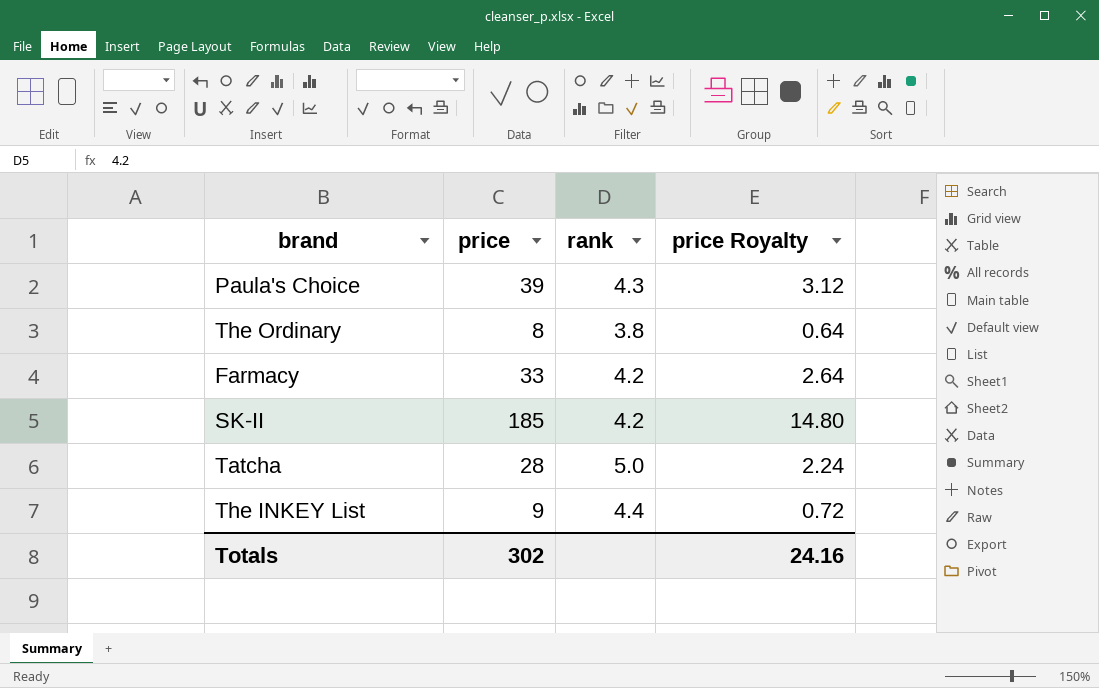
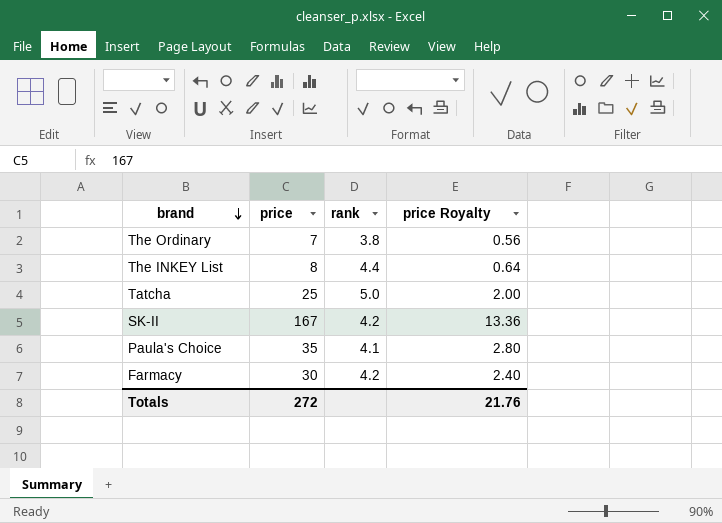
row order: none -> brand descending
The Ordinary | price: 8 -> 7
The Ordinary | price Royalty: 0.64 -> 0.56
The INKEY List | price: 9 -> 8
The INKEY List | price Royalty: 0.72 -> 0.64
Tatcha | price: 28 -> 25
Tatcha | price Royalty: 2.24 -> 2.00
SK-II | price: 185 -> 167
SK-II | price Royalty: 14.80 -> 13.36
Paula's Choice | price: 39 -> 35
Paula's Choice | rank: 4.3 -> 4.1
Paula's Choice | price Royalty: 3.12 -> 2.80
Farmacy | price: 33 -> 30
Farmacy | price Royalty: 2.64 -> 2.40
Totals | price: 302 -> 272
Totals | price Royalty: 24.16 -> 21.76

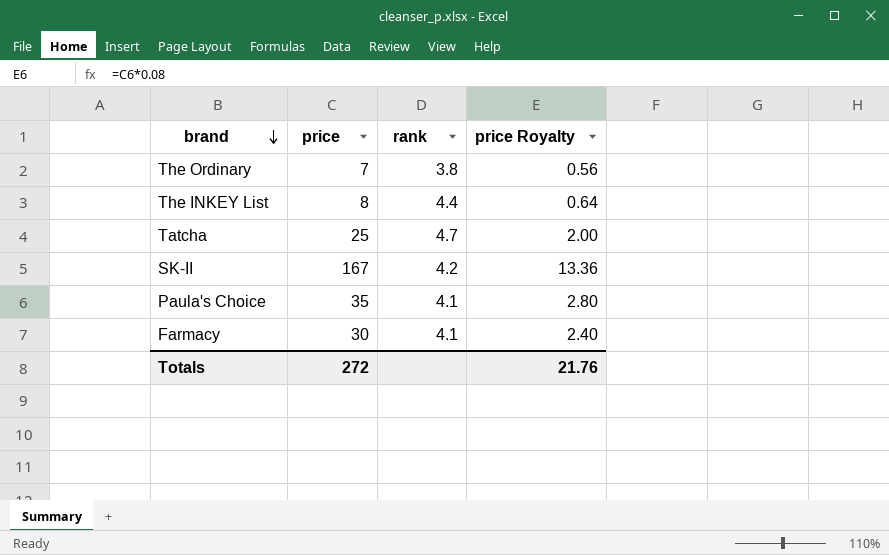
Tatcha | rank: 5.0 -> 4.7
Farmacy | rank: 4.2 -> 4.1

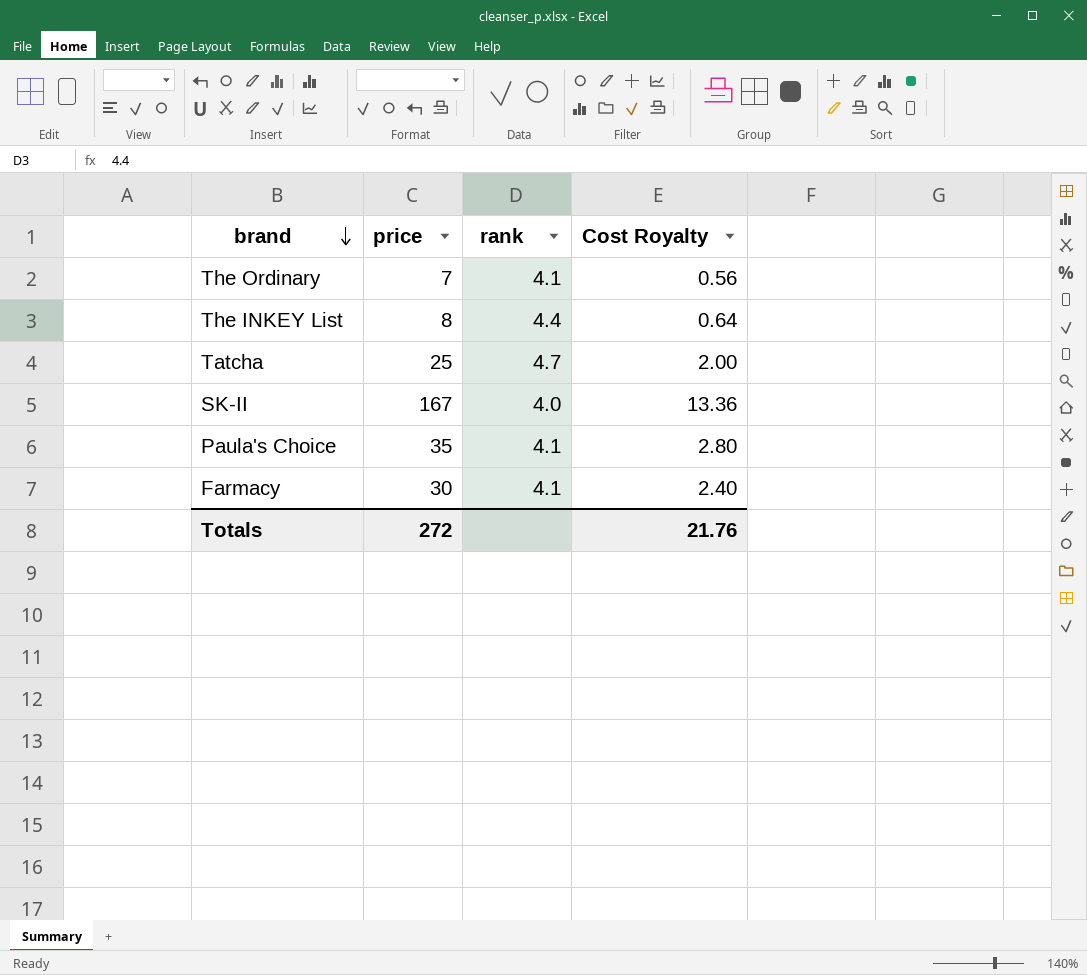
column name: price Royalty -> Cost Royalty
The Ordinary | rank: 3.8 -> 4.1
SK-II | rank: 4.2 -> 4.0

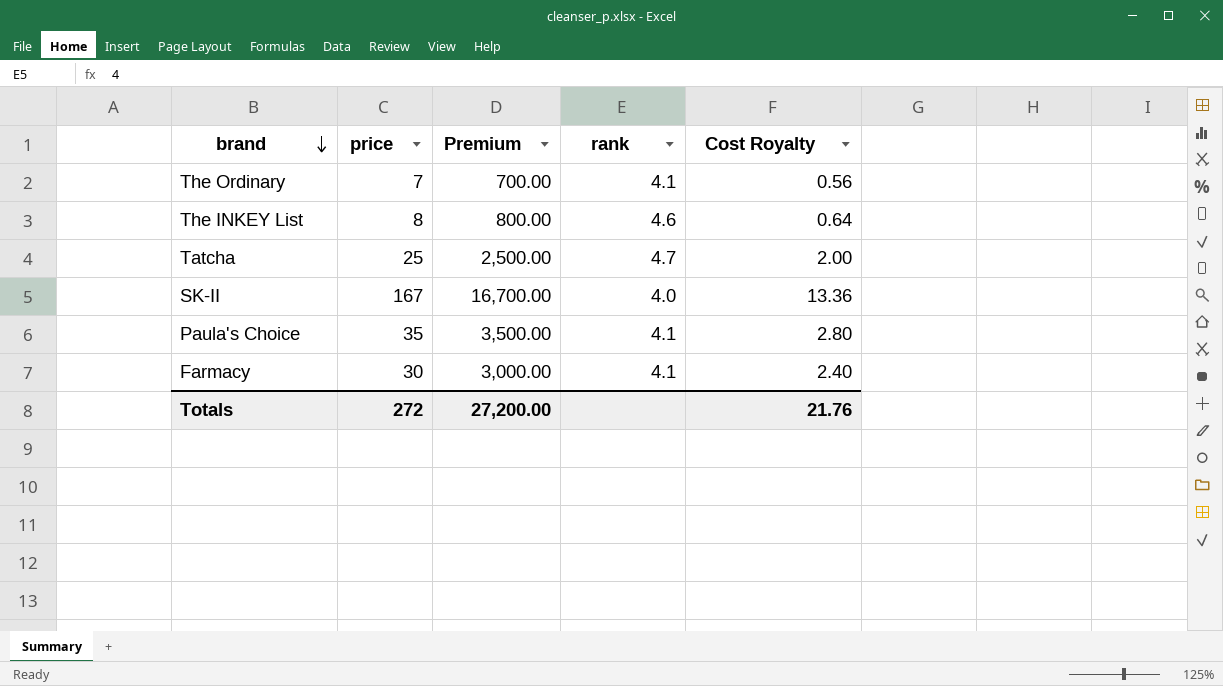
column Premium | formula: none -> [price] * 100
The INKEY List | rank: 4.4 -> 4.6

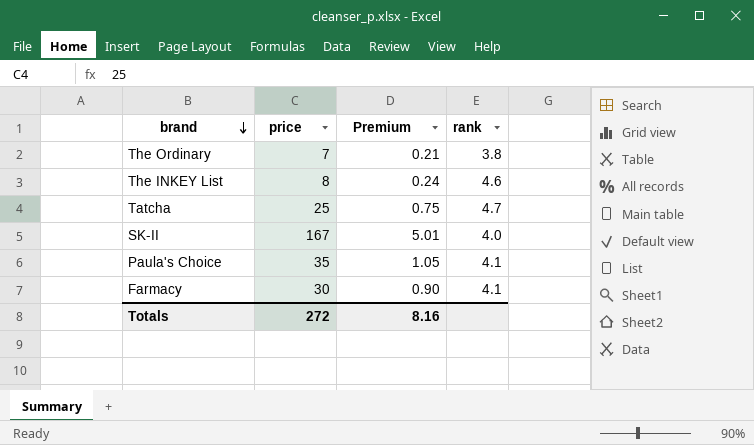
column Cost Royalty | formula: [price] * 0.08 -> none
column Premium | formula: [price] * 100 -> [price] * 0.03
The Ordinary | rank: 4.1 -> 3.8
Totals | Premium: 27,200.00 -> 8.16

